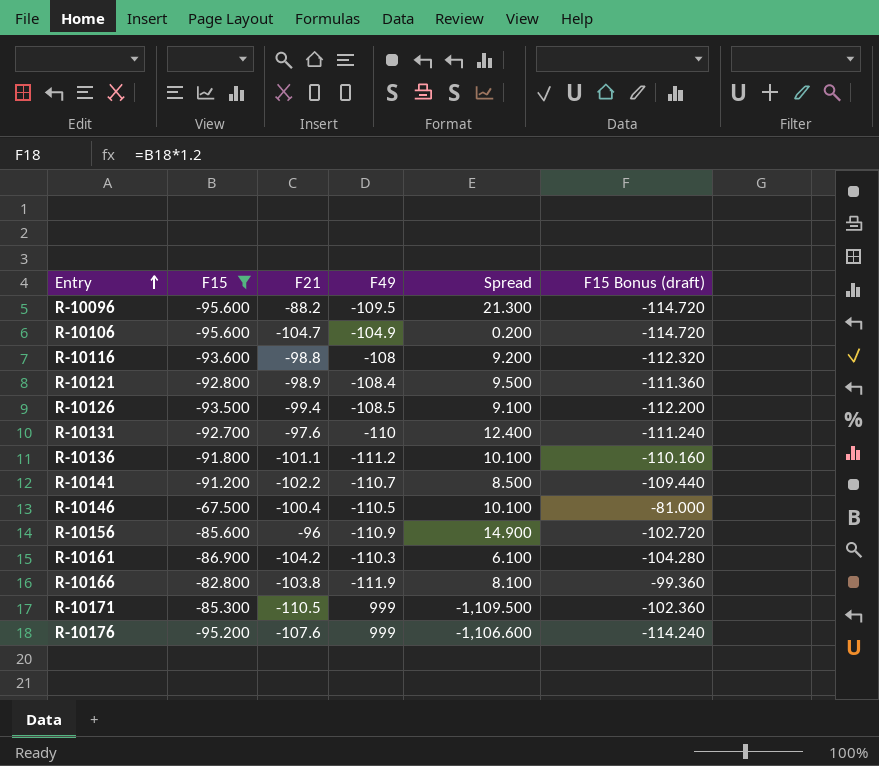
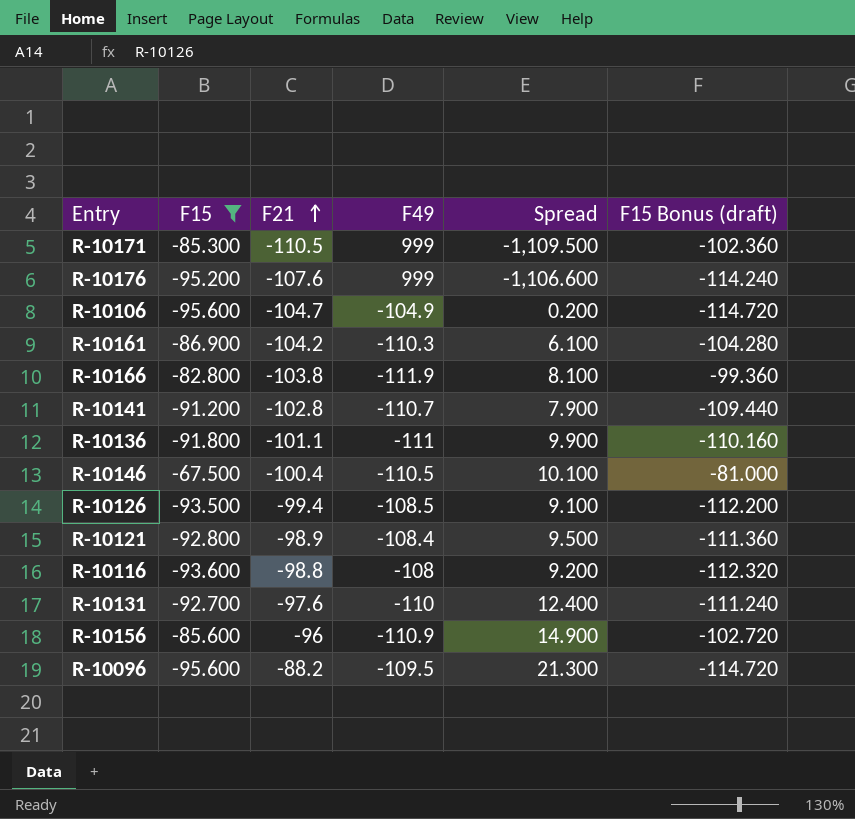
row order: Entry ascending -> F21 ascending
R-10141 | F21: -102.2 -> -102.8
R-10141 | Spread: 8.500 -> 7.900
R-10136 | F49: -111.2 -> -111
R-10136 | Spread: 10.100 -> 9.900

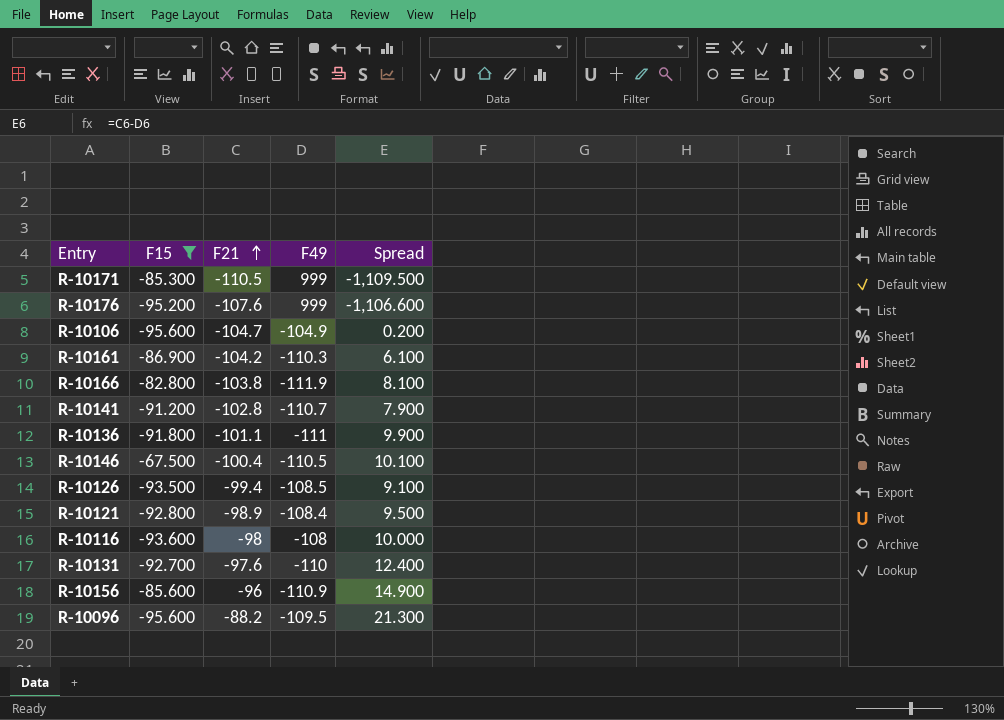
column F15 Bonus (draft) | formula: [F15] * 1.2 -> none
R-10116 | F21: -98.8 -> -98
R-10116 | Spread: 9.200 -> 10.000

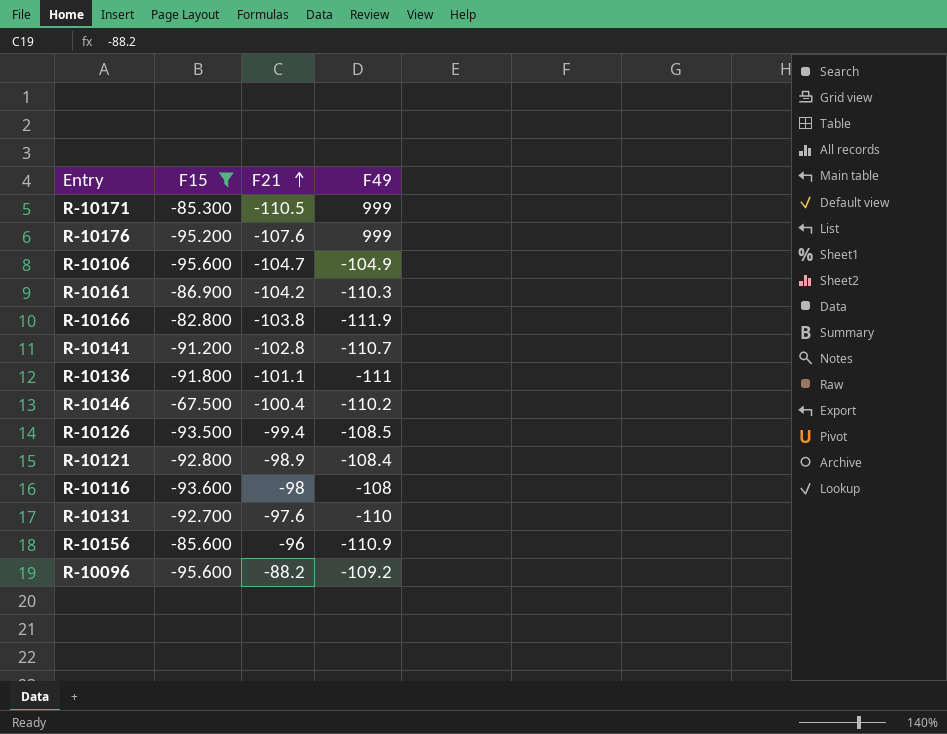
column Spread | formula: [F21] - [F49] -> none
R-10146 | F49: -110.5 -> -110.2
R-10096 | F49: -109.5 -> -109.2

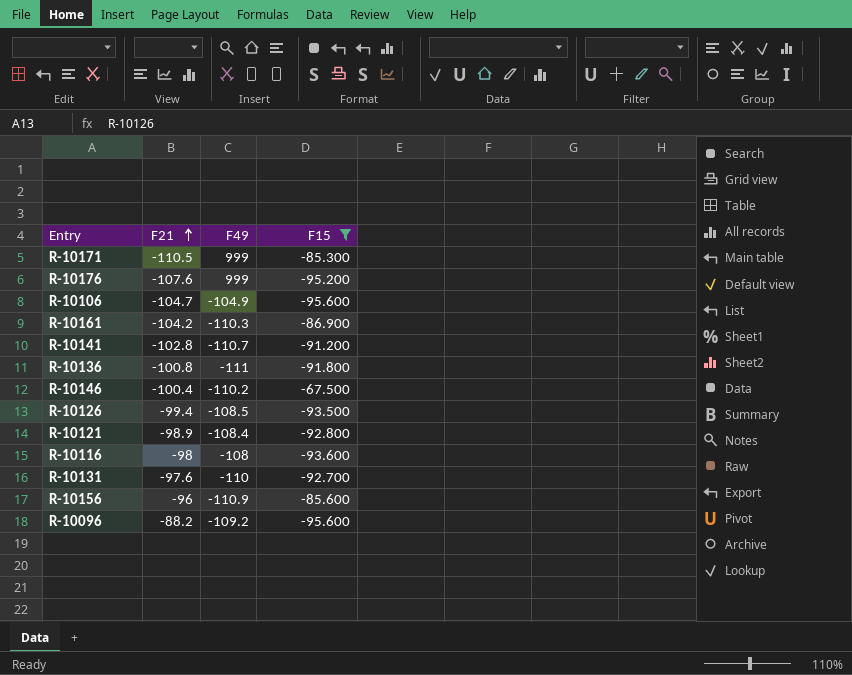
column F15 | position: 2 -> 4
row R-10166: -82.800 | -103.8 | -111.9 -> none
R-10136 | F21: -101.1 -> -100.8

